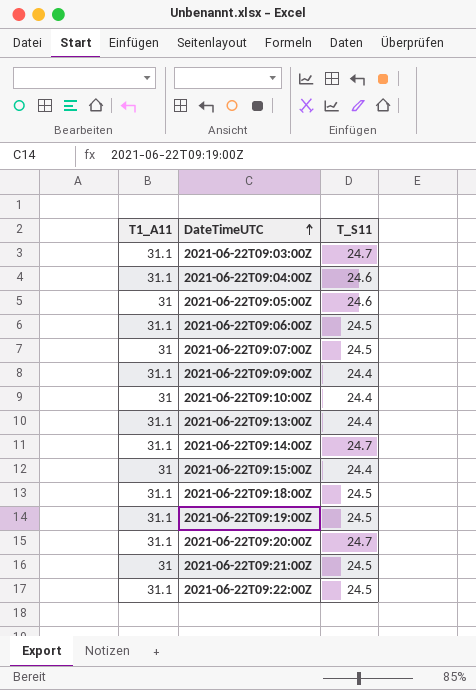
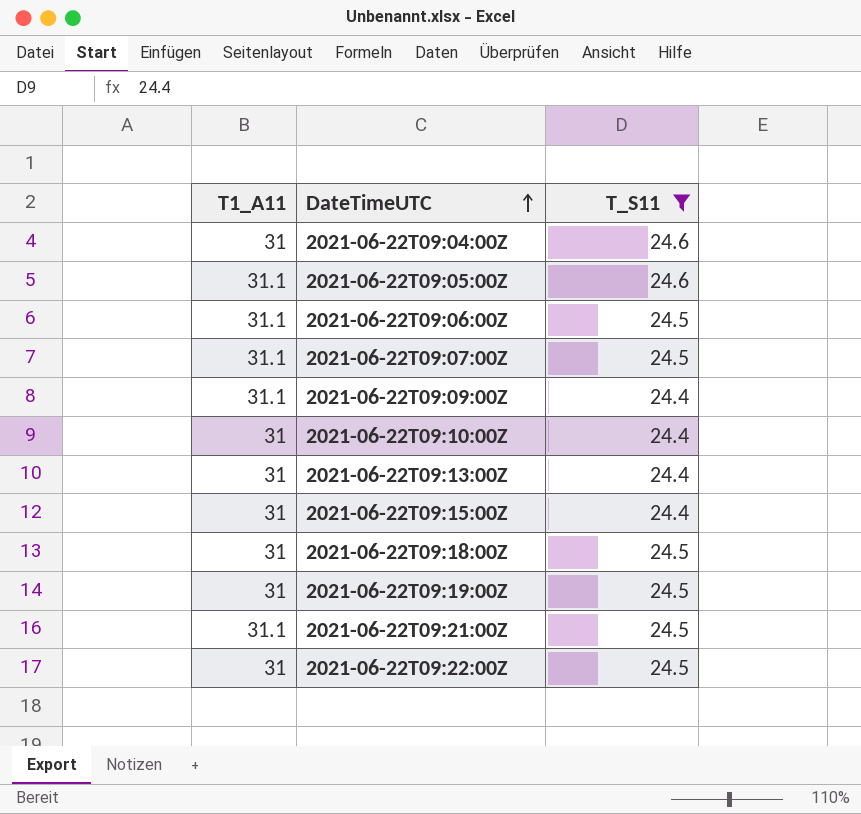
filter: none -> T_S11 != 24.7
2021-06-22T09:04:00Z | T1_A11: 31.1 -> 31
2021-06-22T09:05:00Z | T1_A11: 31 -> 31.1
2021-06-22T09:07:00Z | T1_A11: 31 -> 31.1
2021-06-22T09:13:00Z | T1_A11: 31.1 -> 31
2021-06-22T09:18:00Z | T1_A11: 31.1 -> 31
2021-06-22T09:19:00Z | T1_A11: 31.1 -> 31
2021-06-22T09:21:00Z | T1_A11: 31 -> 31.1
2021-06-22T09:22:00Z | T1_A11: 31.1 -> 31

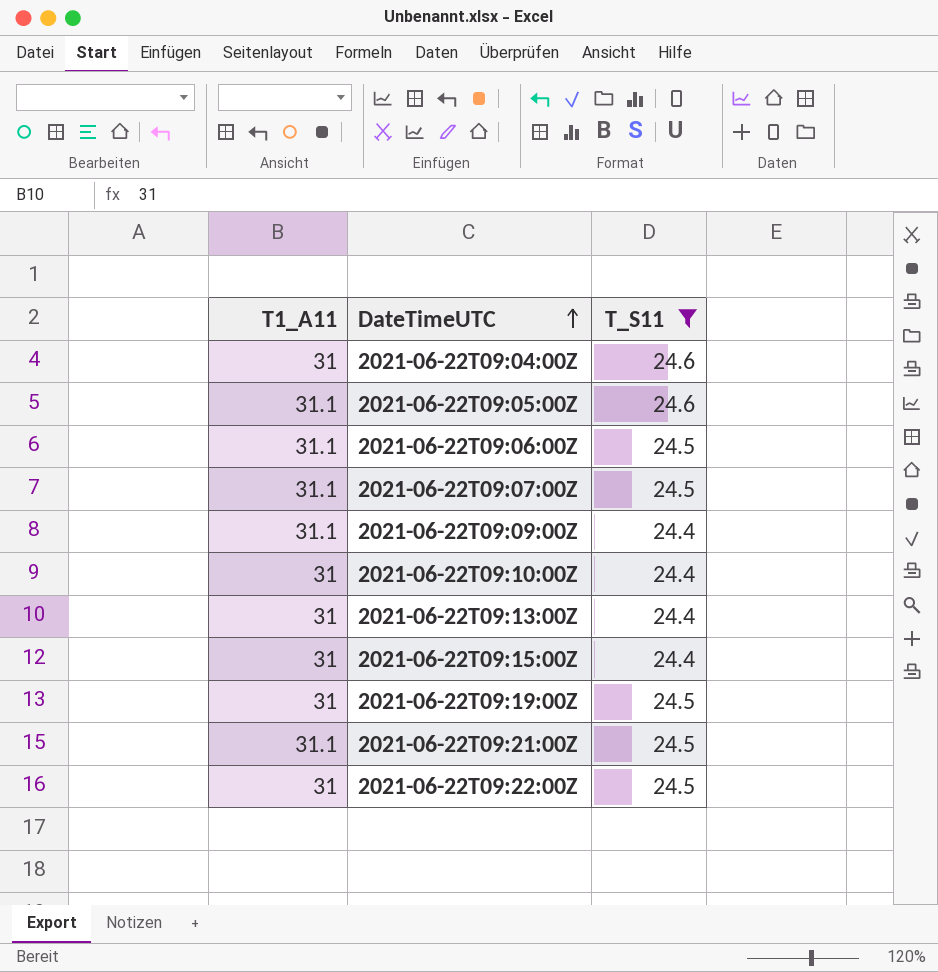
row 2021-06-22T09:18:00Z: 31 | 24.5 -> none

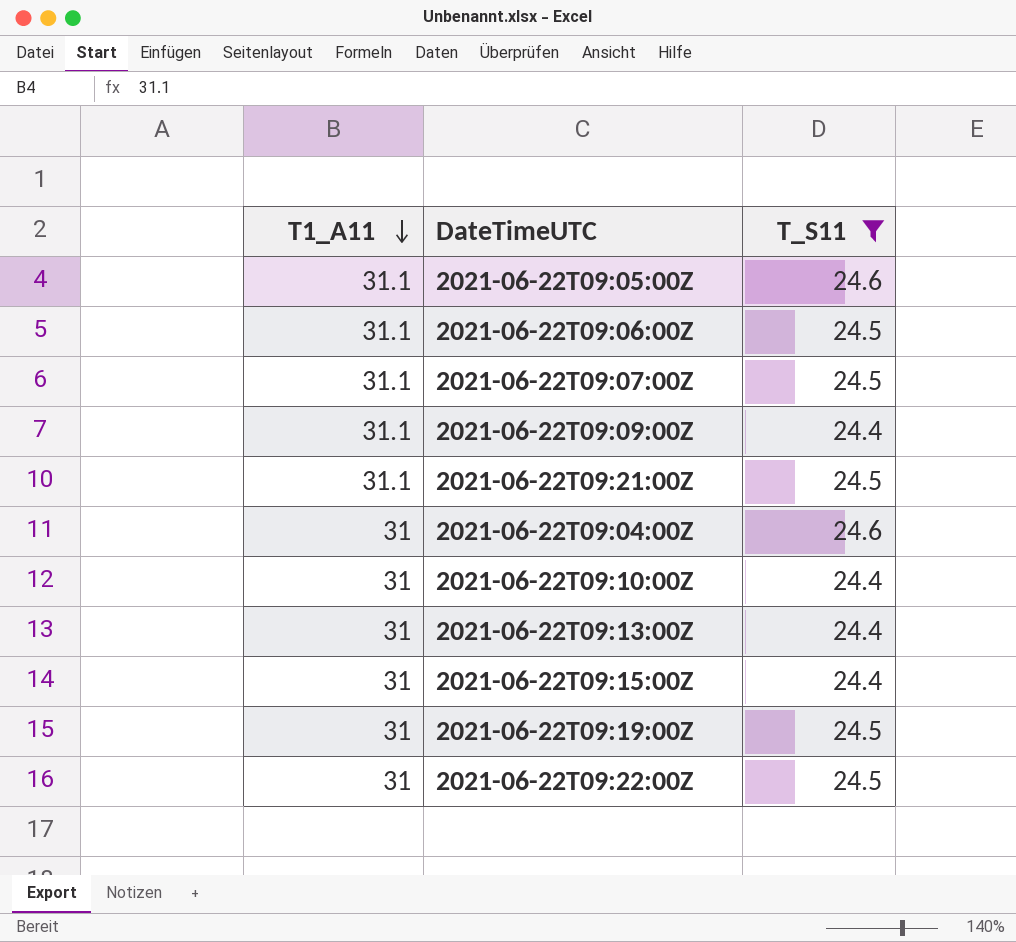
row order: DateTimeUTC ascending -> T1_A11 descending

